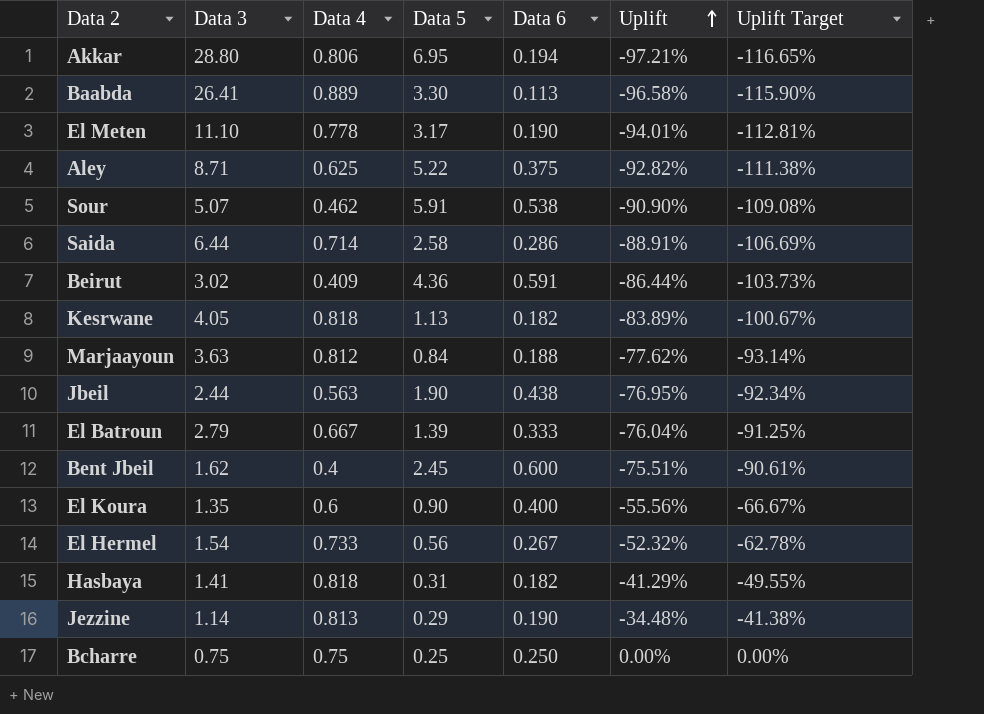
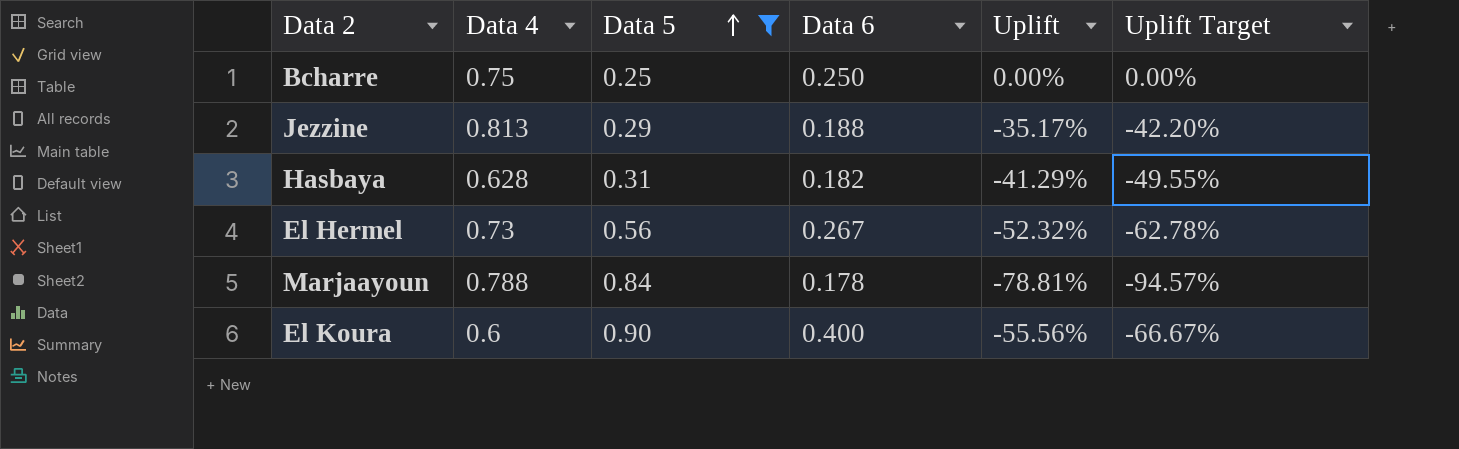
filter: none -> Data 5 <= 0.90
row order: Uplift ascending -> Data 5 ascending
column Data 3 | position: 2 -> none
Jezzine | Data 6: 0.190 -> 0.188
Jezzine | Uplift: -34.48% -> -35.17%
Jezzine | Uplift Target: -41.38% -> -42.20%
Hasbaya | Data 4: 0.818 -> 0.628
El Hermel | Data 4: 0.733 -> 0.73
Marjaayoun | Data 4: 0.812 -> 0.788
Marjaayoun | Data 6: 0.188 -> 0.178
Marjaayoun | Uplift: -77.62% -> -78.81%
Marjaayoun | Uplift Target: -93.14% -> -94.57%

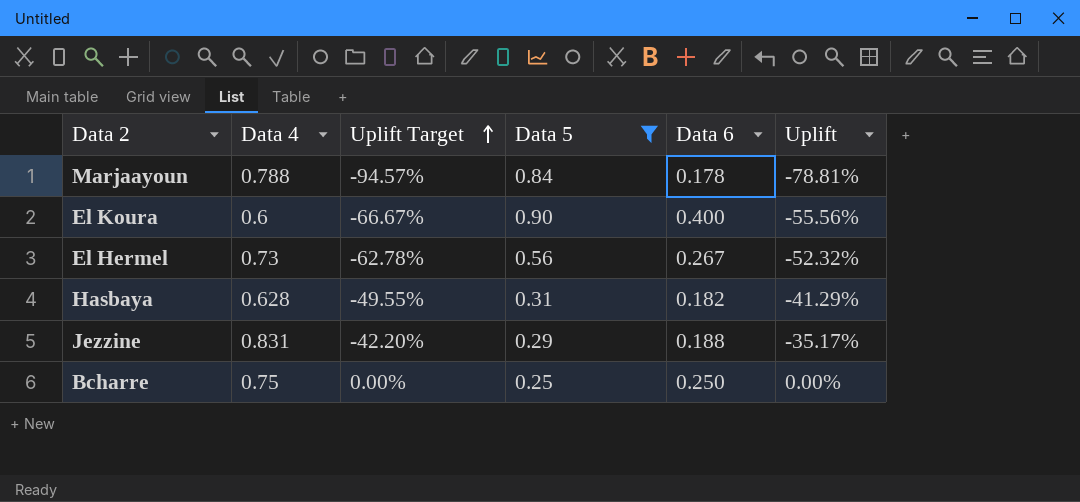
row order: Data 5 ascending -> Uplift Target ascending
column Uplift Target | position: 6 -> 3
Jezzine | Data 4: 0.813 -> 0.831

